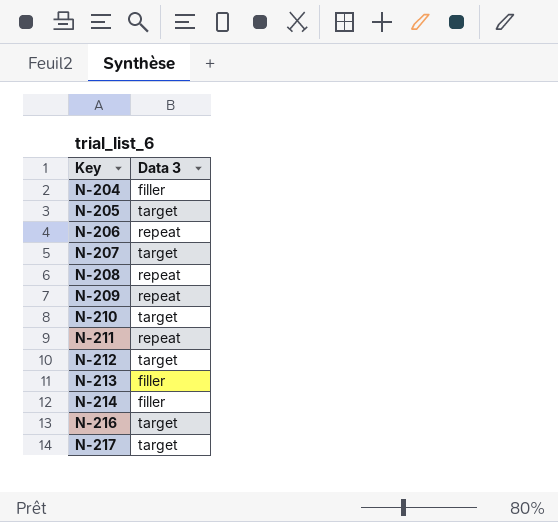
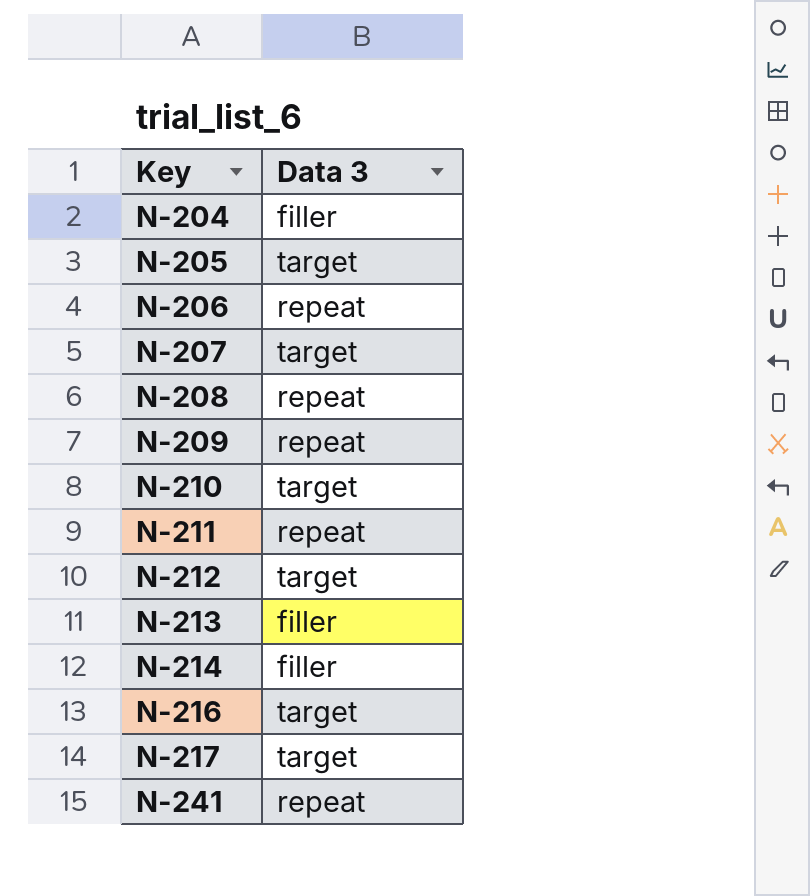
row N-241: none -> repeat

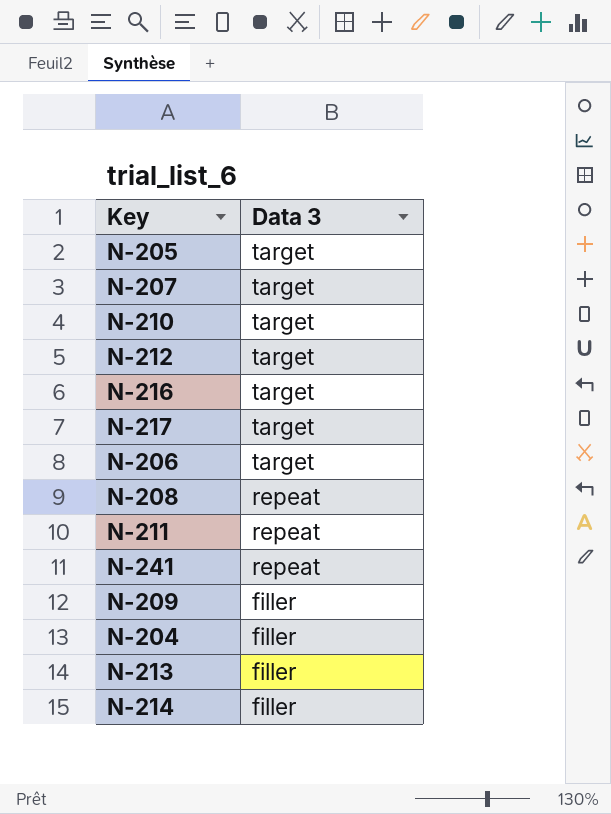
row order: Key ascending -> Data 3 descending
N-206 | Data 3: repeat -> target
N-209 | Data 3: repeat -> filler

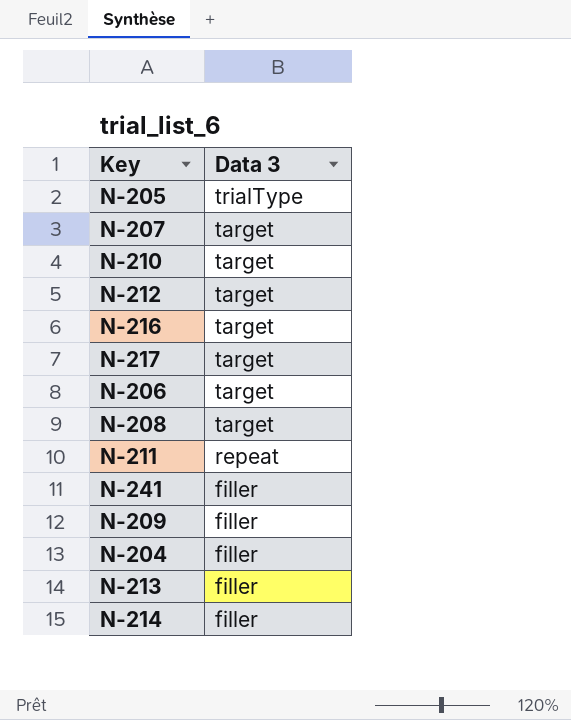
N-205 | Data 3: target -> trialType
N-208 | Data 3: repeat -> target
N-241 | Data 3: repeat -> filler

